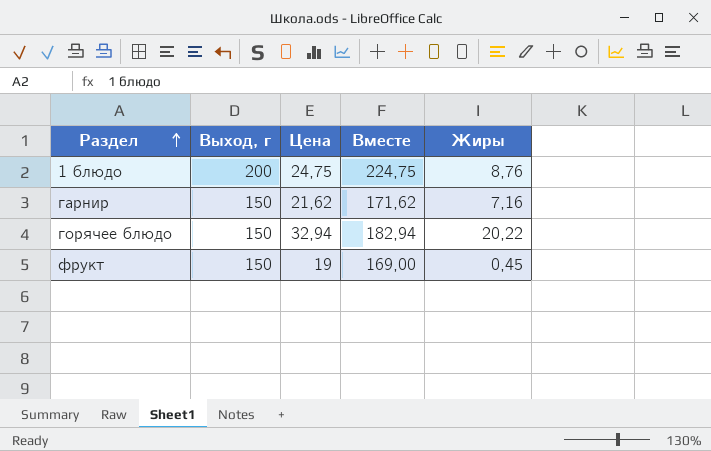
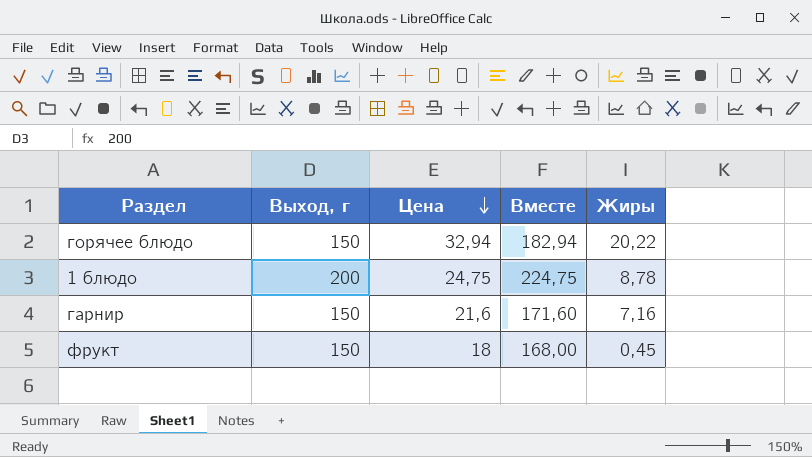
row order: Раздел ascending -> Цена descending
1 блюдо | Жиры: 8,76 -> 8,78
гарнир | Цена: 21,62 -> 21,6
гарнир | Вместе: 171,62 -> 171,60
фрукт | Цена: 19 -> 18
фрукт | Вместе: 169,00 -> 168,00

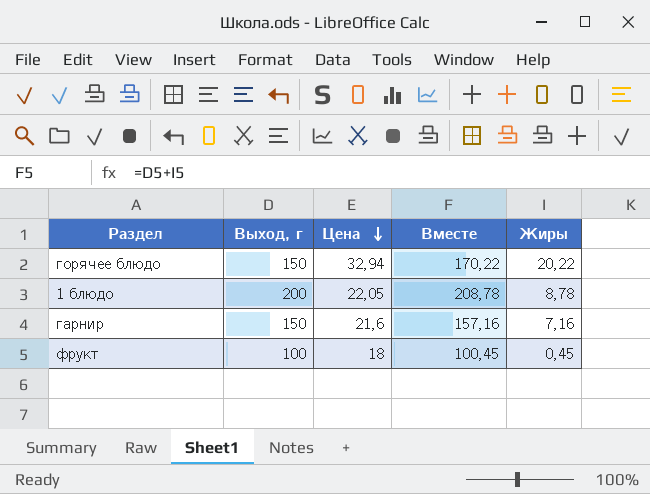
column Вместе | formula: [Выход, г] + [Цена] -> [Выход, г] + [Жиры]
1 блюдо | Цена: 24,75 -> 22,05
фрукт | Выход, г: 150 -> 100

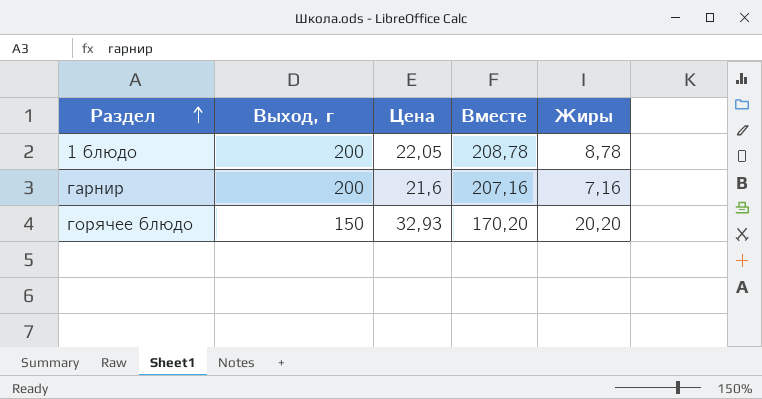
row order: Цена descending -> Раздел ascending
row фрукт: 100 | 18 | 100,45 | 0,45 -> none
гарнир | Выход, г: 150 -> 200
гарнир | Вместе: 157,16 -> 207,16
горячее блюдо | Цена: 32,94 -> 32,93
горячее блюдо | Вместе: 170,22 -> 170,20
горячее блюдо | Жиры: 20,22 -> 20,20

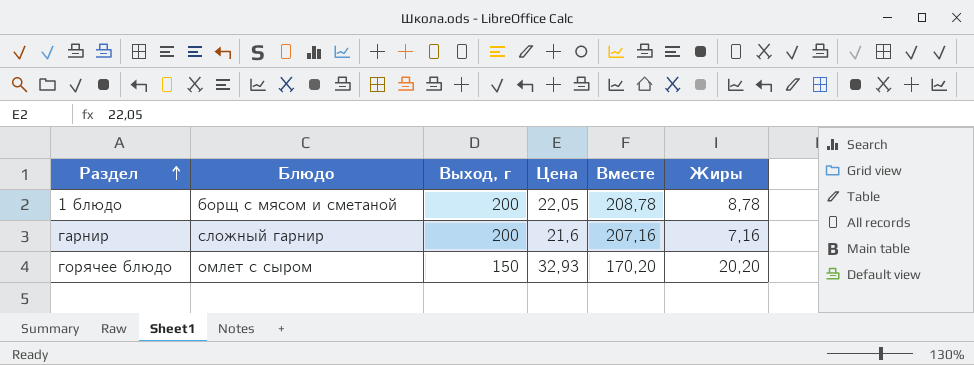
column Блюдо | position: none -> 2

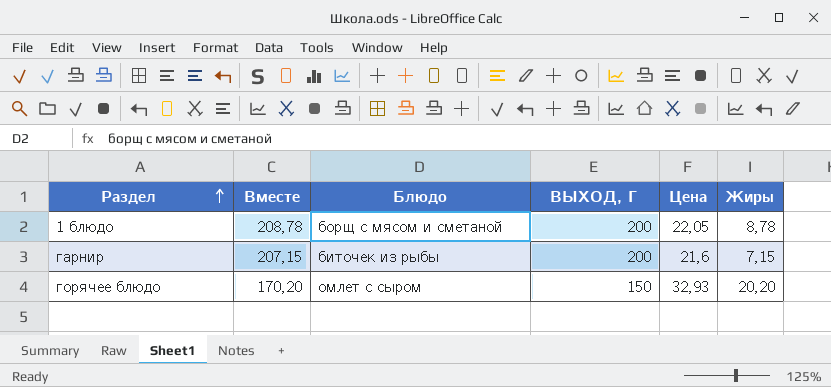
column Вместе | position: 5 -> 2
column name: Выход, г -> ВЫХОД, Г
гарнир | Вместе: 207,16 -> 207,15
гарнир | Блюдо: сложный гарнир -> биточек из рыбы
гарнир | Жиры: 7,16 -> 7,15

